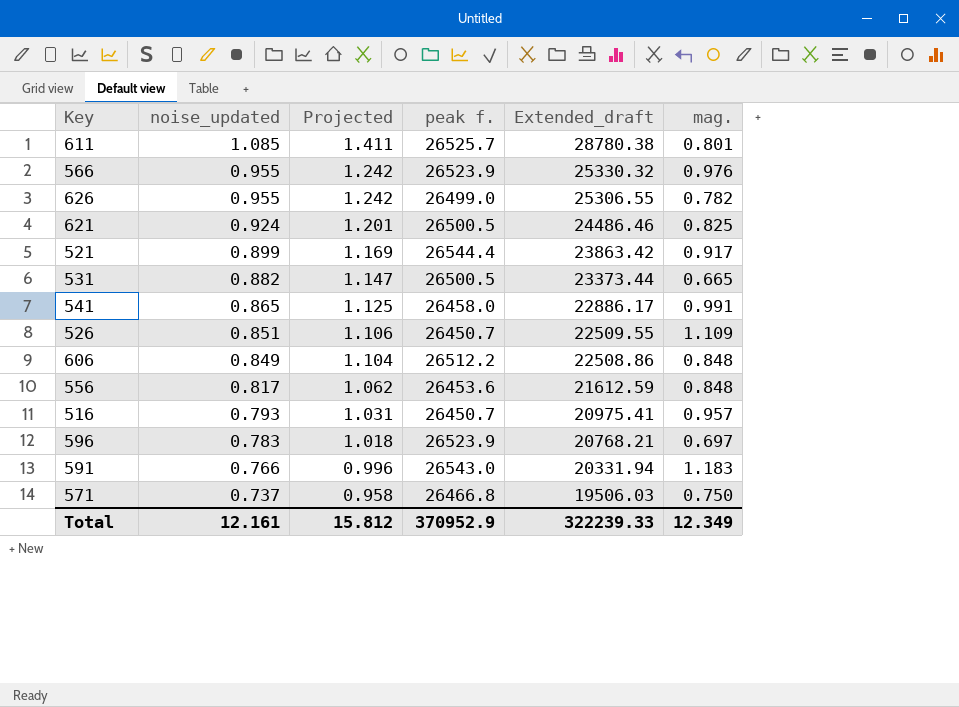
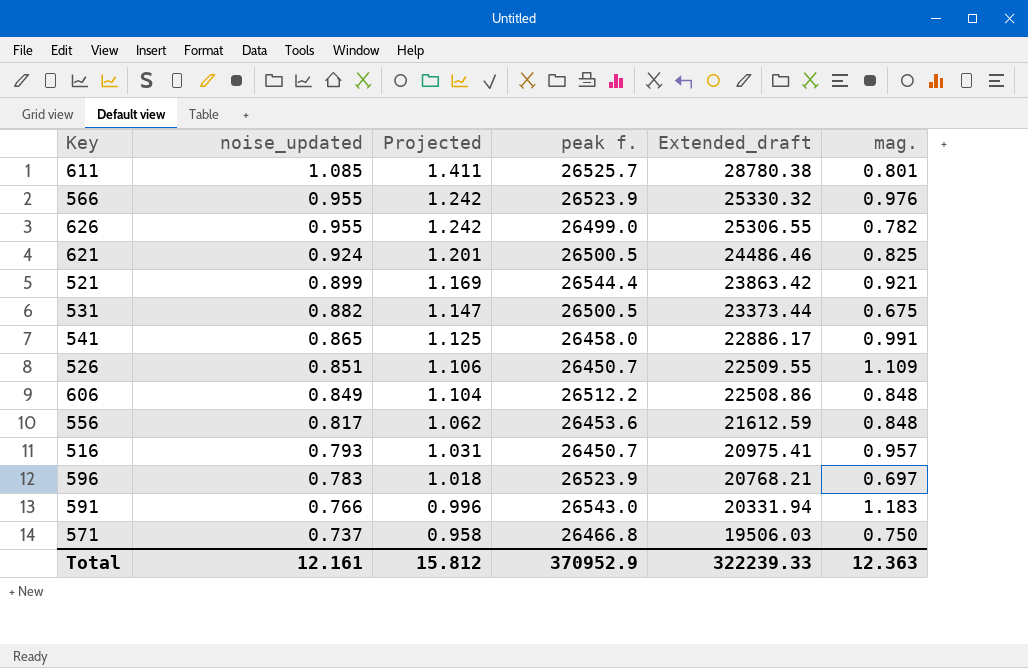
521 | mag.: 0.917 -> 0.921
531 | mag.: 0.665 -> 0.675
Total | mag.: 12.349 -> 12.363

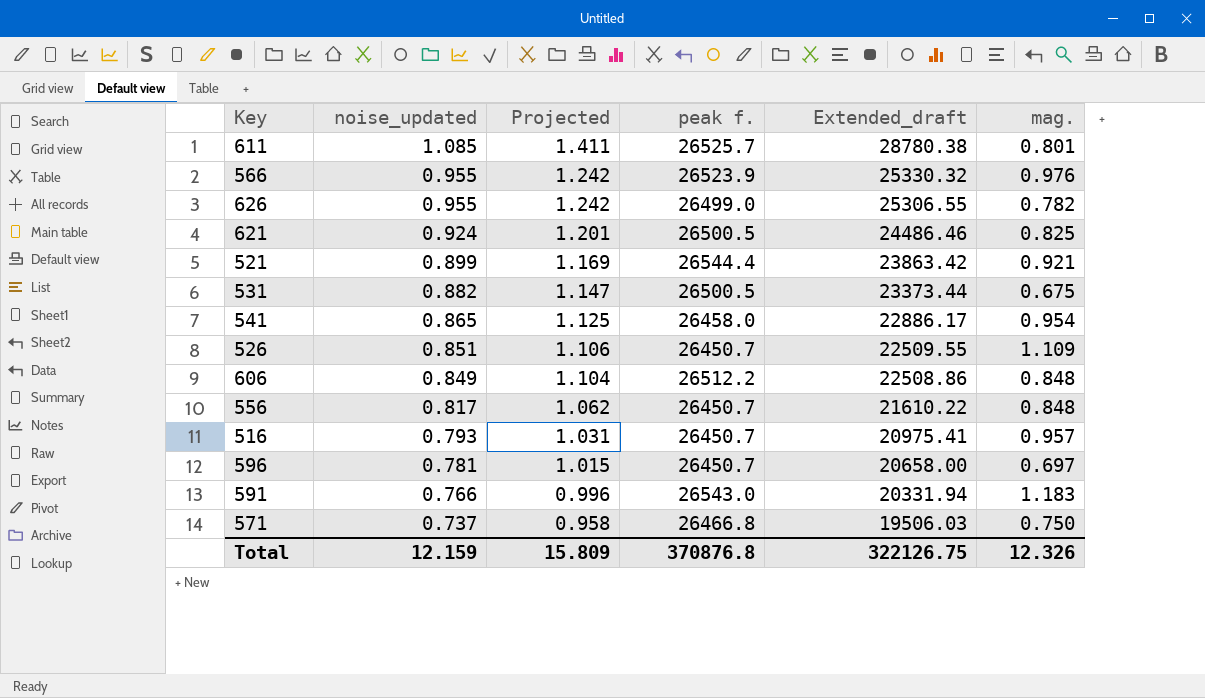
541 | mag.: 0.991 -> 0.954
556 | peak f.: 26453.6 -> 26450.7
556 | Extended_draft: 21612.59 -> 21610.22
596 | noise_updated: 0.783 -> 0.781
596 | Projected: 1.018 -> 1.015
596 | peak f.: 26523.9 -> 26450.7
596 | Extended_draft: 20768.21 -> 20658.00
Total | noise_updated: 12.161 -> 12.159
Total | Projected: 15.812 -> 15.809
Total | peak f.: 370952.9 -> 370876.8
Total | Extended_draft: 322239.33 -> 322126.75
Total | mag.: 12.363 -> 12.326

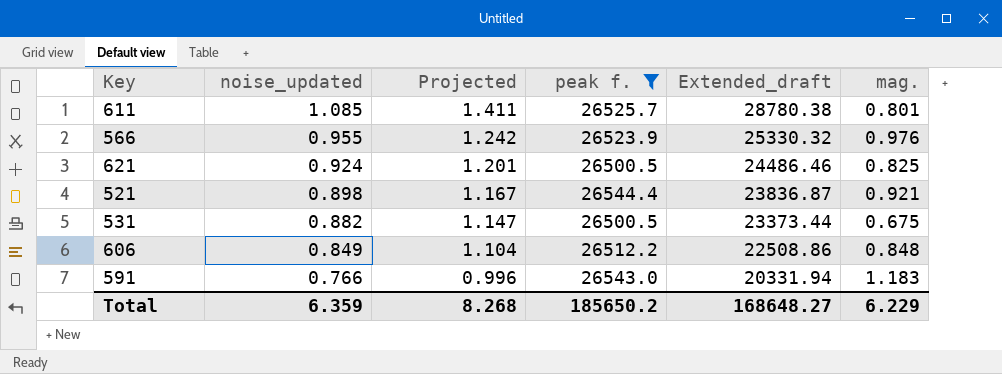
filter: none -> peak f. >= 26500.5
521 | noise_updated: 0.899 -> 0.898
521 | Projected: 1.169 -> 1.167
521 | Extended_draft: 23863.42 -> 23836.87
Total | noise_updated: 12.159 -> 6.359
Total | Projected: 15.809 -> 8.268
Total | peak f.: 370876.8 -> 185650.2
Total | Extended_draft: 322126.75 -> 168648.27
Total | mag.: 12.326 -> 6.229

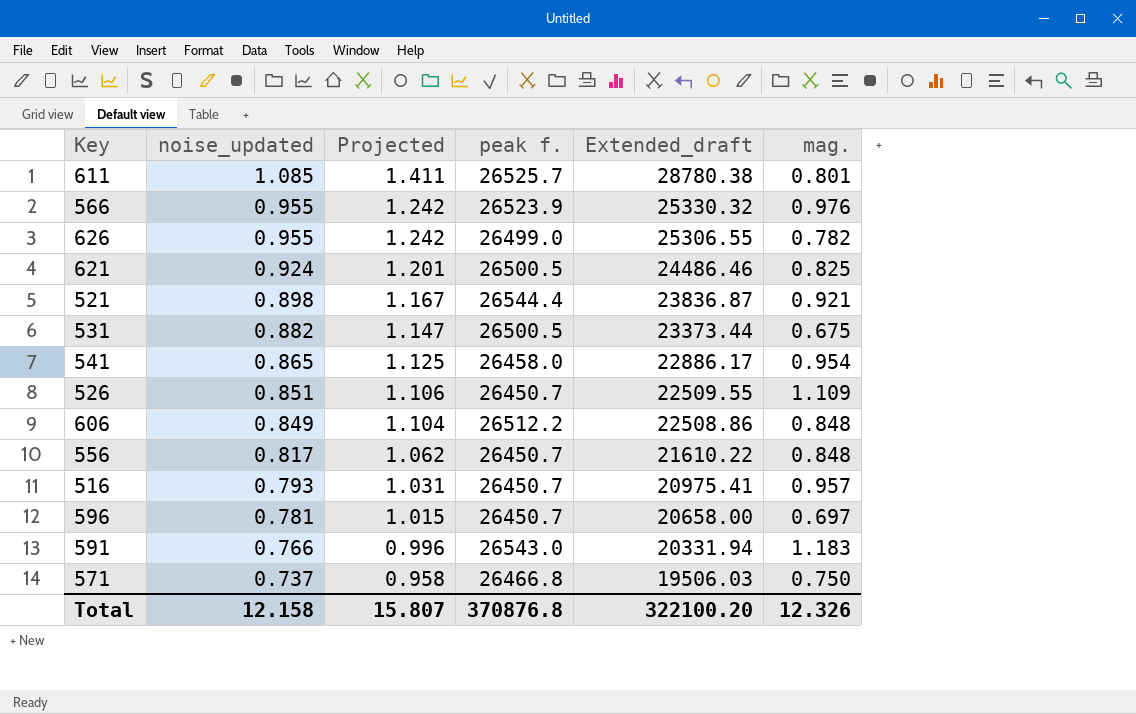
filter: peak f. >= 26500.5 -> none
Total | noise_updated: 6.359 -> 12.158
Total | Projected: 8.268 -> 15.807
Total | peak f.: 185650.2 -> 370876.8
Total | Extended_draft: 168648.27 -> 322100.20
Total | mag.: 6.229 -> 12.326

